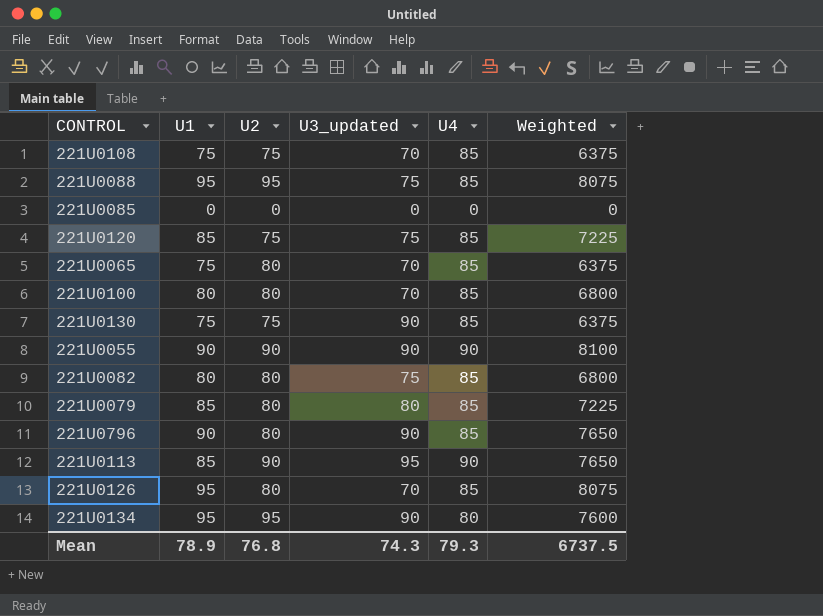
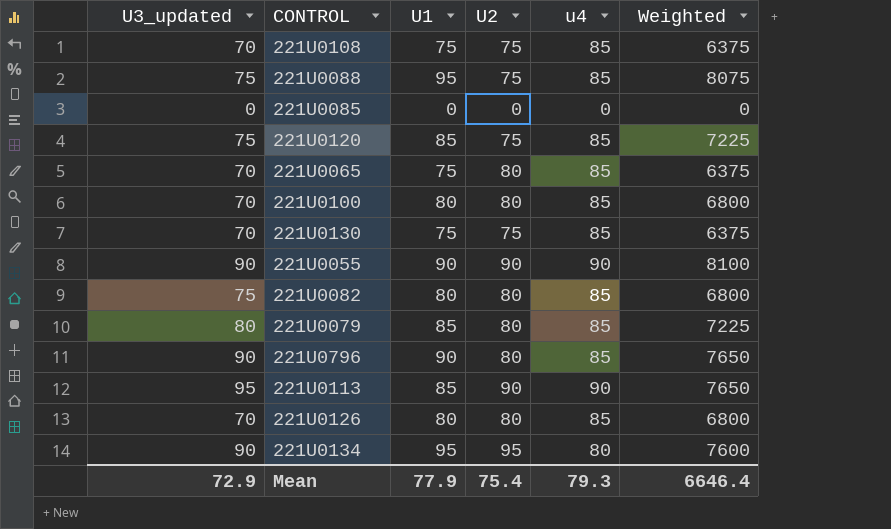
column U3_updated | position: 4 -> 1
column name: U4 -> u4
221U0088 | U2: 95 -> 75
221U0130 | U3_updated: 90 -> 70
221U0126 | U1: 95 -> 80
221U0126 | Weighted: 8075 -> 6800
Mean | U3_updated: 74.3 -> 72.9
Mean | U1: 78.9 -> 77.9
Mean | U2: 76.8 -> 75.4
Mean | Weighted: 6737.5 -> 6646.4

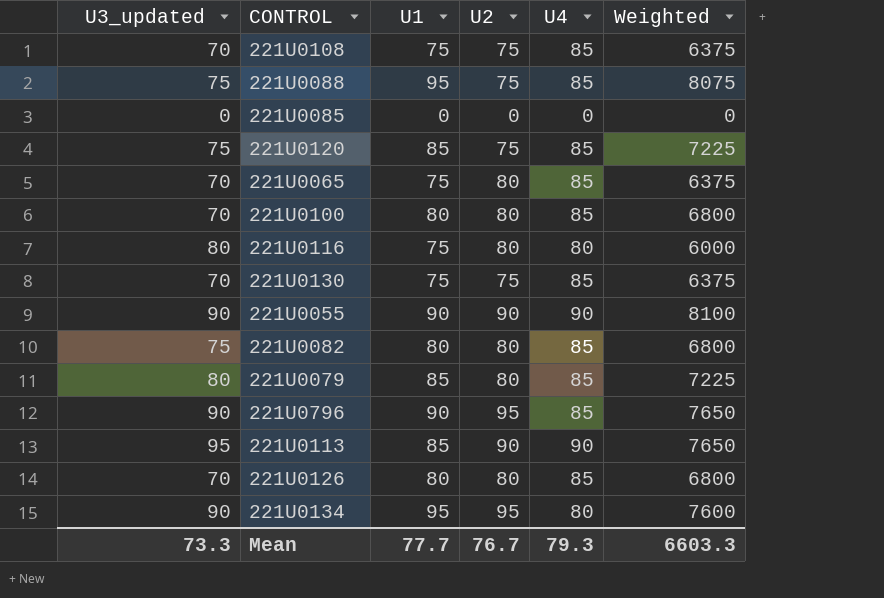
column name: u4 -> U4
row 221U0116: none -> 80 | 75 | 80 | 80 | 6000
221U0796 | U2: 80 -> 95
Mean | U3_updated: 72.9 -> 73.3
Mean | U1: 77.9 -> 77.7
Mean | U2: 75.4 -> 76.7
Mean | Weighted: 6646.4 -> 6603.3

